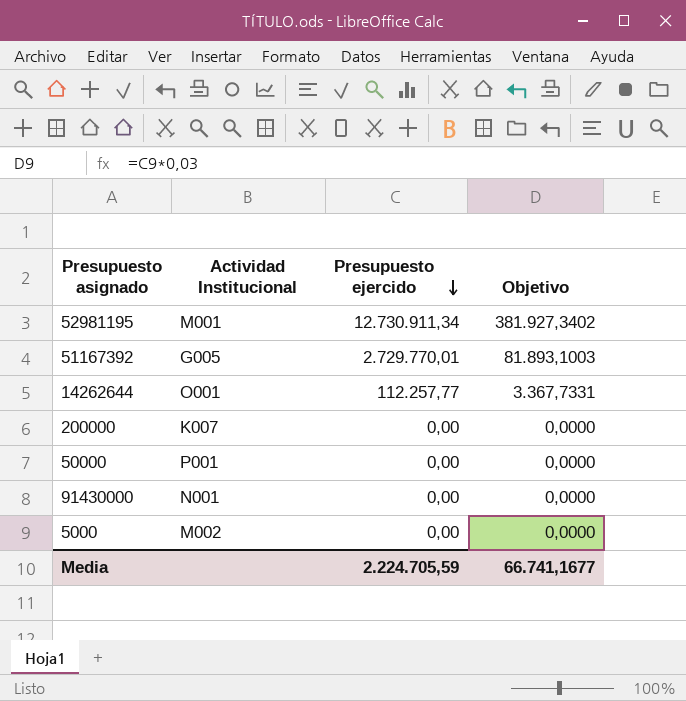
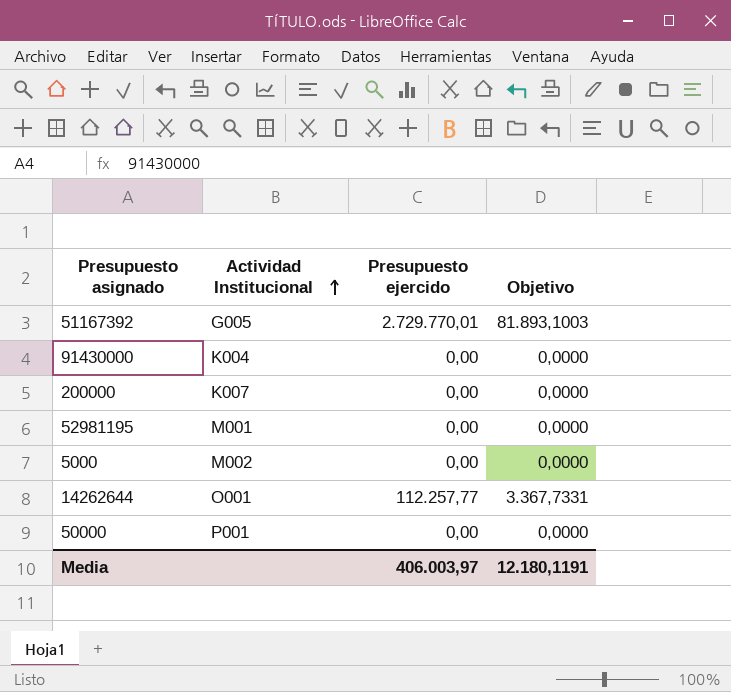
row order: Presupuesto ejercido descending -> Actividad Institucional ascending
91430000 | Actividad Institucional: N001 -> K004
52981195 | Presupuesto ejercido: 12.730.911,34 -> 0,00
52981195 | Objetivo: 381.927,3402 -> 0,0000
Media | Presupuesto ejercido: 2.224.705,59 -> 406.003,97
Media | Objetivo: 66.741,1677 -> 12.180,1191

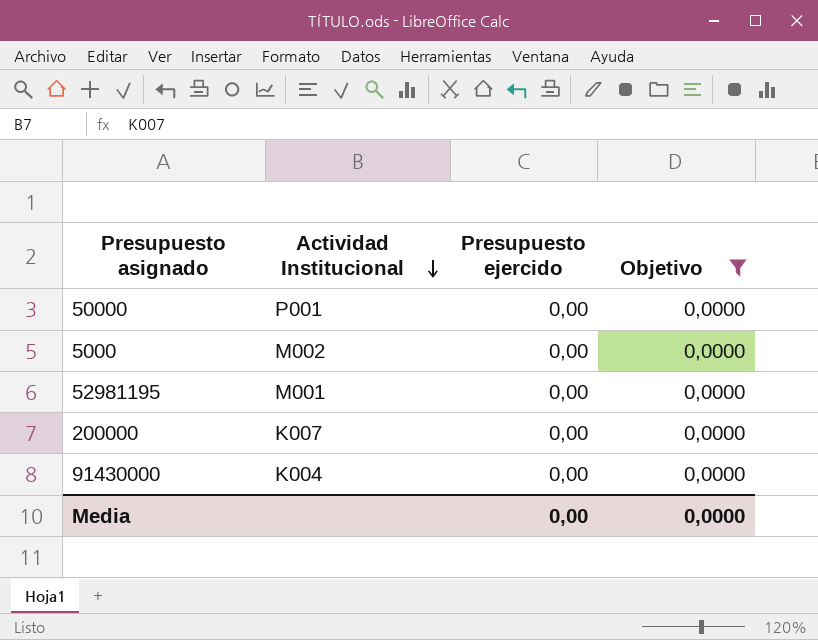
filter: none -> Objetivo = 0,0000
row order: Actividad Institucional ascending -> Actividad Institucional descending
Media | Presupuesto ejercido: 406.003,97 -> 0,00
Media | Objetivo: 12.180,1191 -> 0,0000

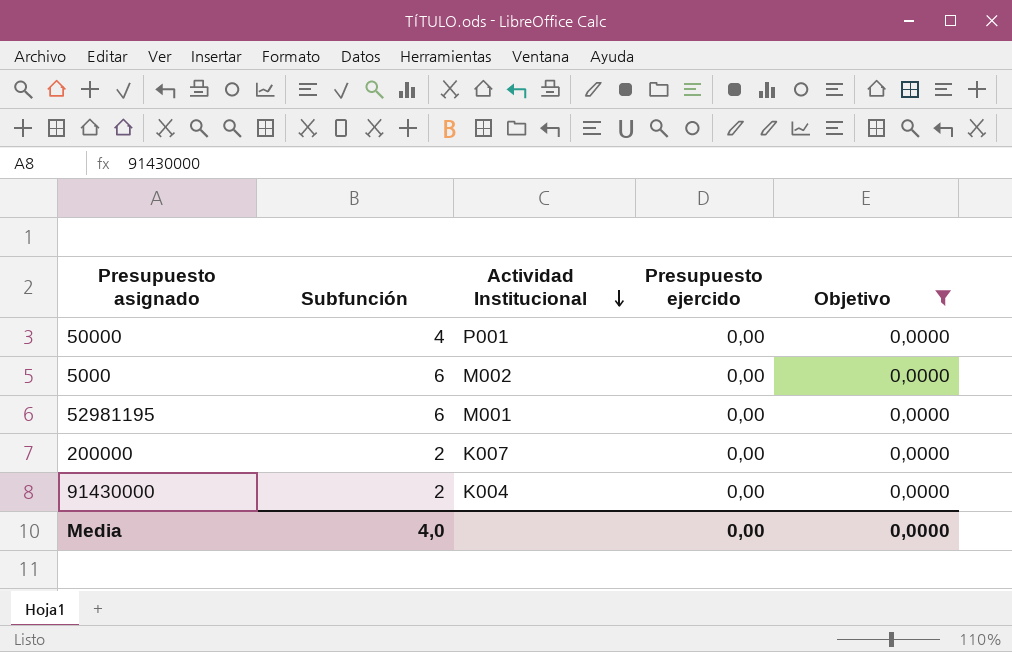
column Subfunción | position: none -> 2

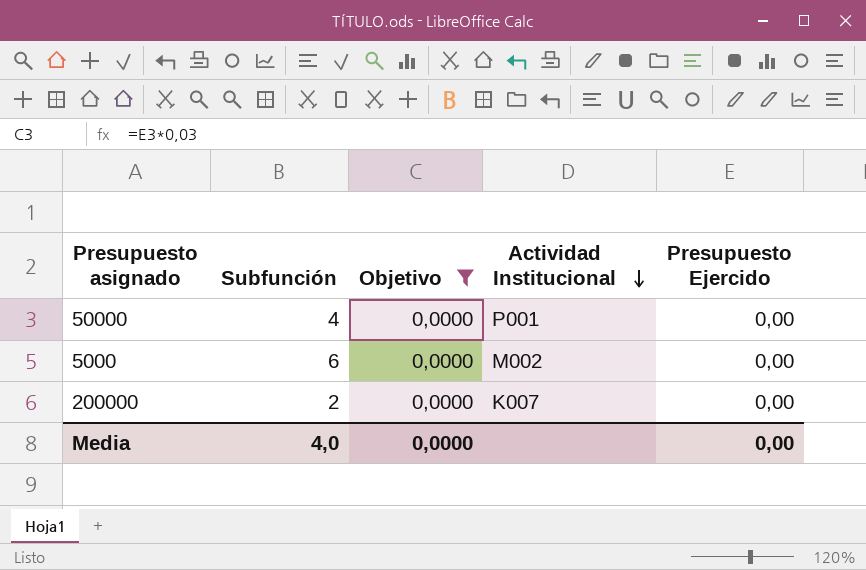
column Objetivo | position: 5 -> 3
column name: Presupuesto ejercido -> Presupuesto Ejercido
row 52981195: 6 | M001 | 0,00 | 0,0000 -> none
row 91430000: 2 | K004 | 0,00 | 0,0000 -> none

